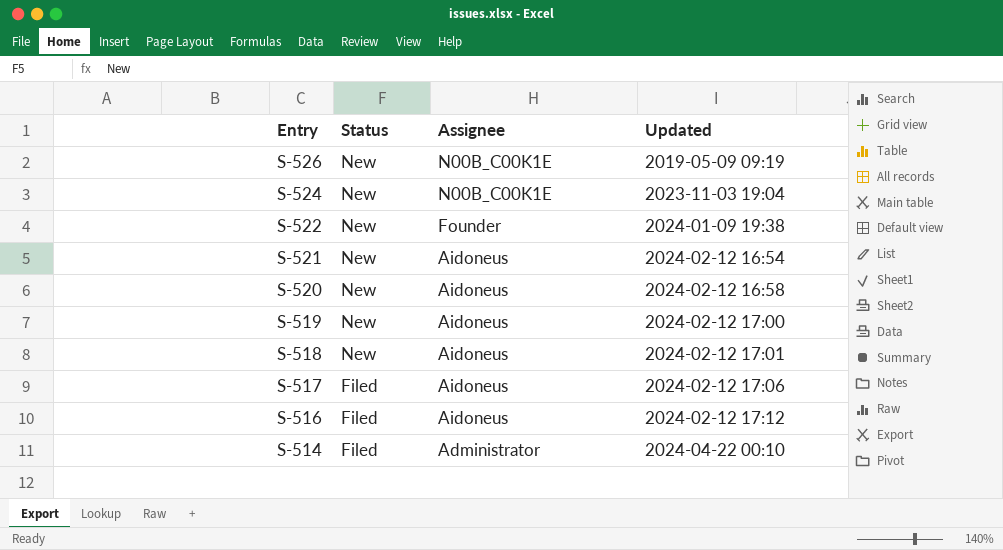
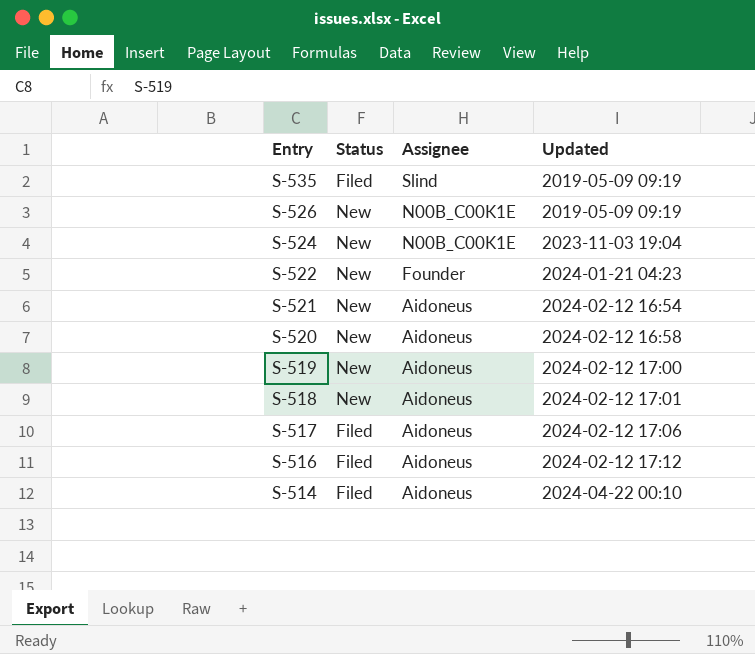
row S-535: none -> Filed | Slind | 2019-05-09 09:19
S-522 | Updated: 2024-01-09 19:38 -> 2024-01-21 04:23
S-514 | Assignee: Administrator -> Aidoneus

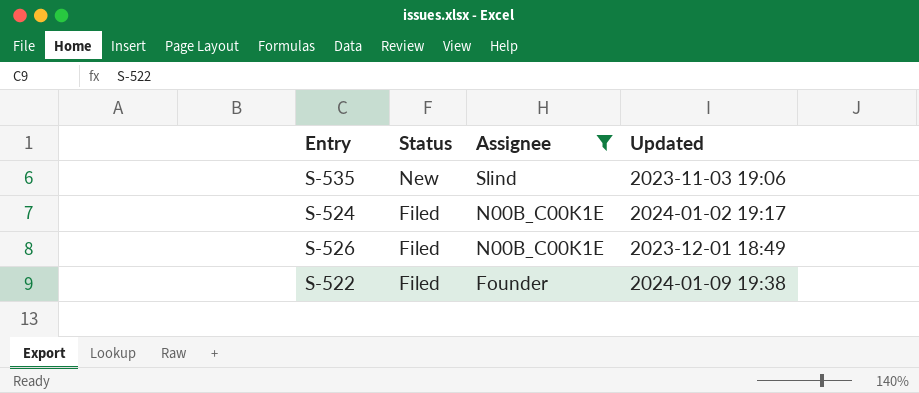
filter: none -> Assignee != Aidoneus
row order: Entry descending -> Status descending
S-535 | Status: Filed -> New
S-535 | Updated: 2019-05-09 09:19 -> 2023-11-03 19:06
S-524 | Status: New -> Filed
S-524 | Updated: 2023-11-03 19:04 -> 2024-01-02 19:17
S-526 | Status: New -> Filed
S-526 | Updated: 2019-05-09 09:19 -> 2023-12-01 18:49
S-522 | Status: New -> Filed
S-522 | Updated: 2024-01-21 04:23 -> 2024-01-09 19:38

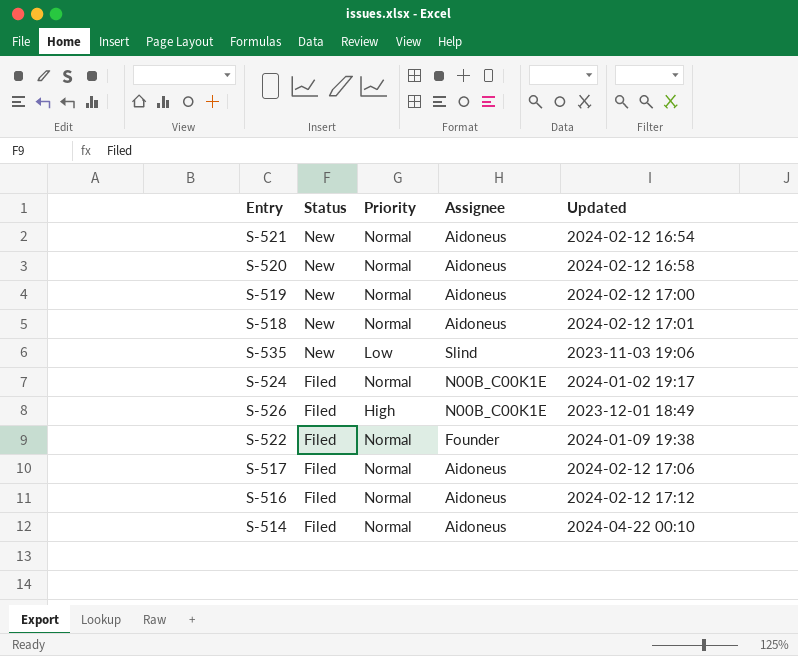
filter: Assignee != Aidoneus -> none
column Priority | position: none -> 3

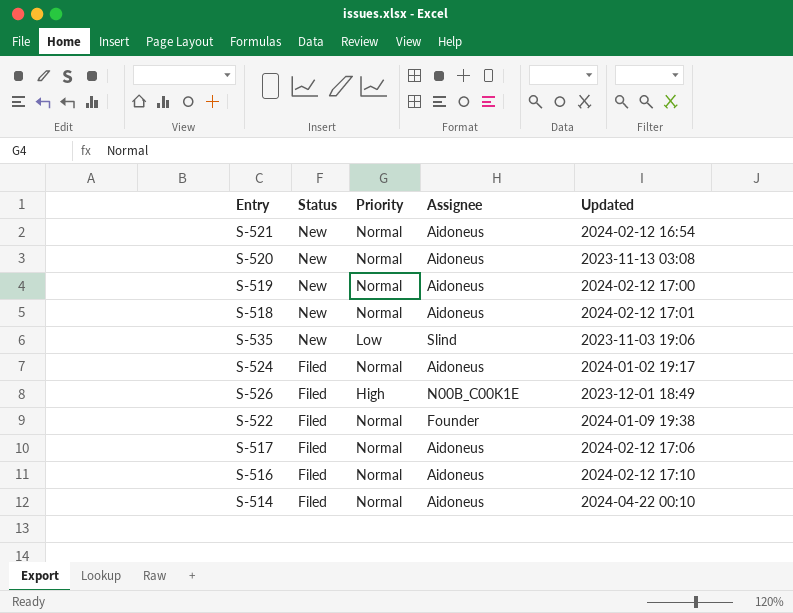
S-520 | Updated: 2024-02-12 16:58 -> 2023-11-13 03:08
S-524 | Assignee: N00B_C00K1E -> Aidoneus
S-516 | Updated: 2024-02-12 17:12 -> 2024-02-12 17:10

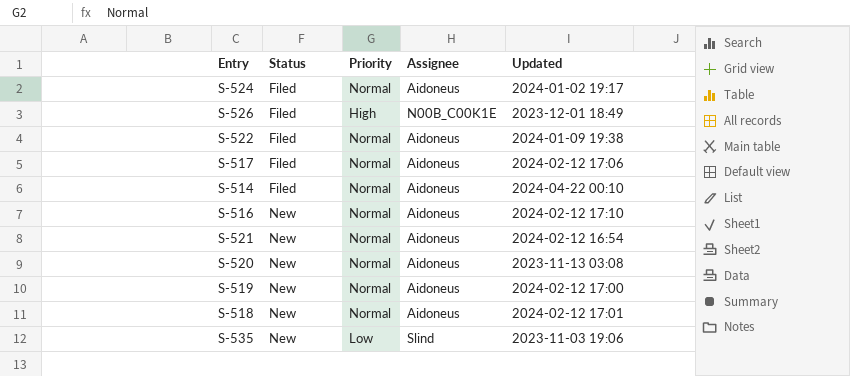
row order: Status descending -> Status ascending
S-522 | Assignee: Founder -> Aidoneus
S-516 | Status: Filed -> New

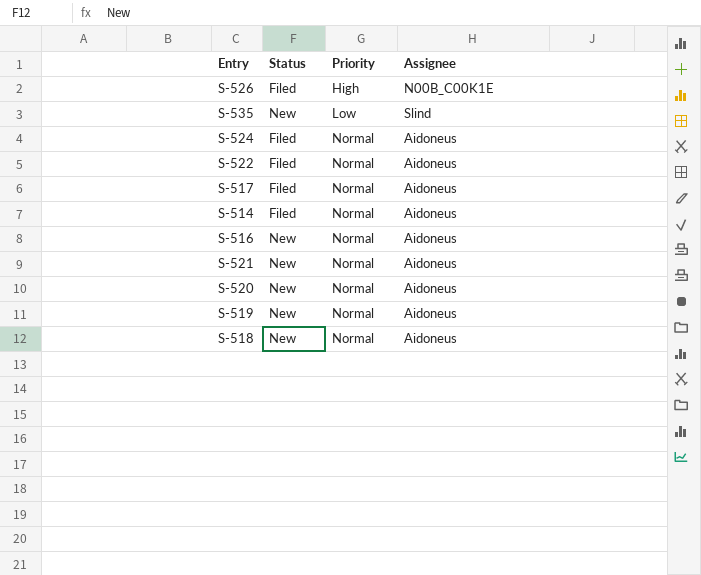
row order: Status ascending -> Priority ascending
column Updated | position: 5 -> none

